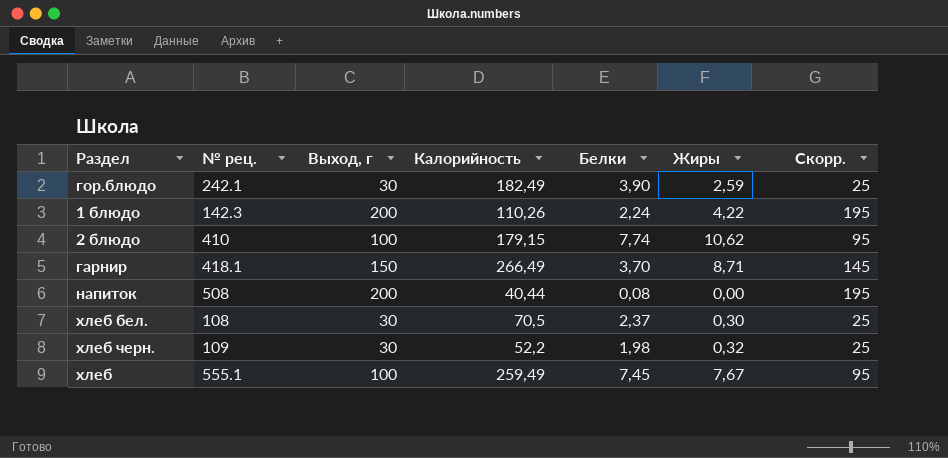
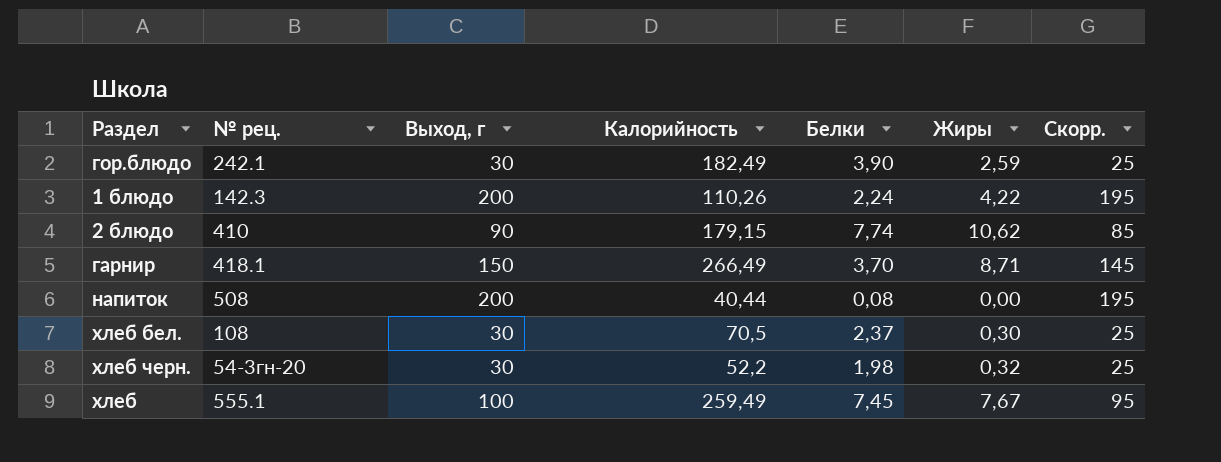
2 блюдо | Выход, г: 100 -> 90
2 блюдо | Скорр.: 95 -> 85
хлеб черн. | № рец.: 109 -> 54-3гн-20

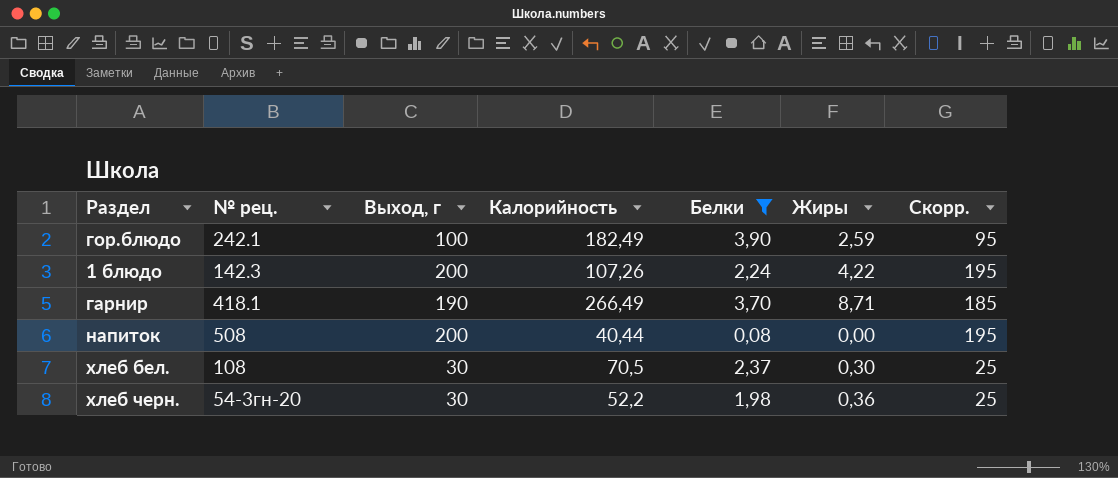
filter: none -> Белки <= 3,90
гор.блюдо | Выход, г: 30 -> 100
гор.блюдо | Скорр.: 25 -> 95
1 блюдо | Калорийность: 110,26 -> 107,26
гарнир | Выход, г: 150 -> 190
гарнир | Скорр.: 145 -> 185
хлеб черн. | Жиры: 0,32 -> 0,36

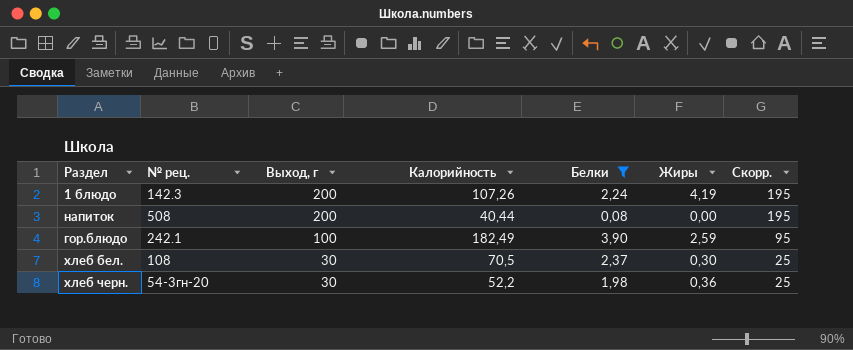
row order: none -> Выход, г descending
row гарнир: 418.1 | 190 | 266,49 | 3,70 | 8,71 | 185 -> none
1 блюдо | Жиры: 4,22 -> 4,19

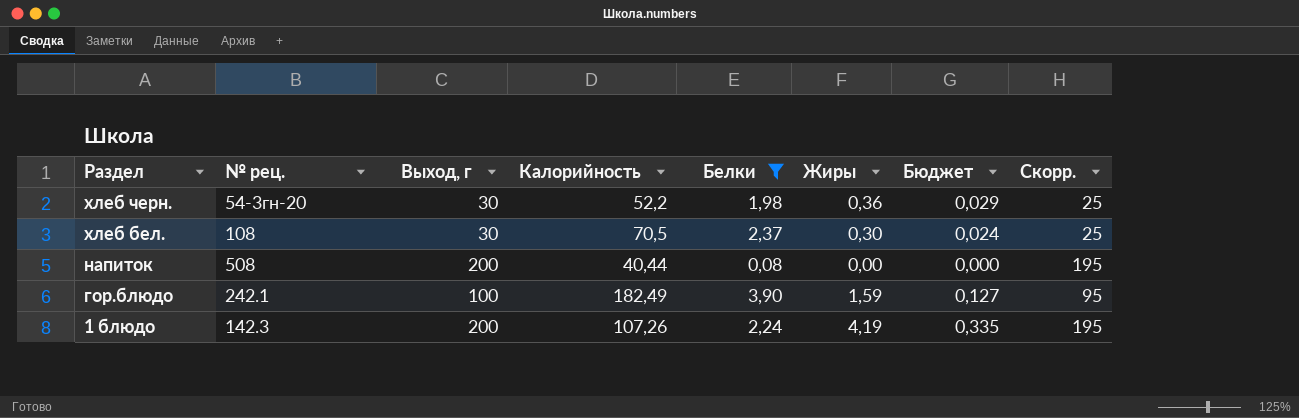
row order: Выход, г descending -> Раздел descending
column Бюджет | formula: none -> [Жиры] * 0,08
гор.блюдо | Жиры: 2,59 -> 1,59

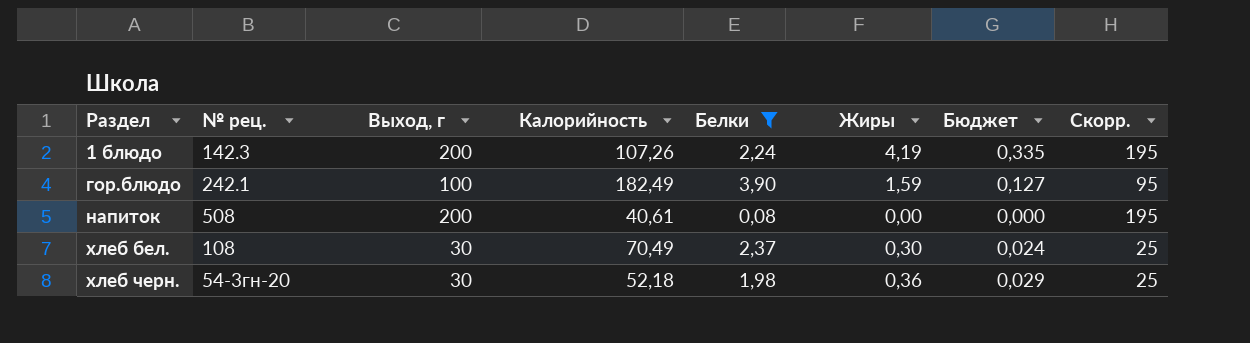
row order: Раздел descending -> Раздел ascending
напиток | Калорийность: 40,44 -> 40,61
хлеб бел. | Калорийность: 70,5 -> 70,49
хлеб черн. | Калорийность: 52,2 -> 52,18

